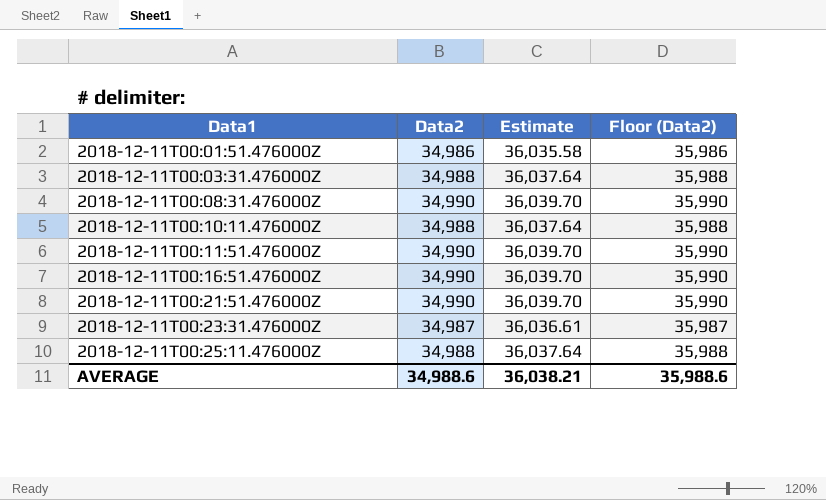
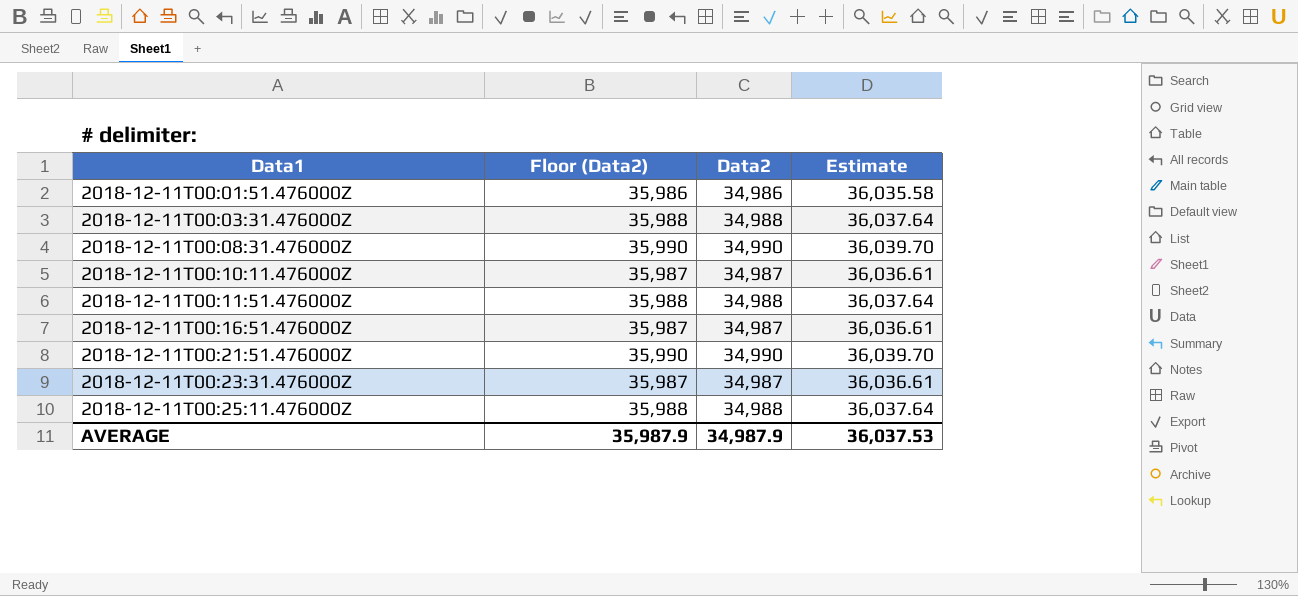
column Floor (Data2) | position: 4 -> 2
2018-12-11T00:10:11.476000Z | Floor (Data2): 35,988 -> 35,987
2018-12-11T00:10:11.476000Z | Data2: 34,988 -> 34,987
2018-12-11T00:10:11.476000Z | Estimate: 36,037.64 -> 36,036.61
2018-12-11T00:11:51.476000Z | Floor (Data2): 35,990 -> 35,988
2018-12-11T00:11:51.476000Z | Data2: 34,990 -> 34,988
2018-12-11T00:11:51.476000Z | Estimate: 36,039.70 -> 36,037.64
2018-12-11T00:16:51.476000Z | Floor (Data2): 35,990 -> 35,987
2018-12-11T00:16:51.476000Z | Data2: 34,990 -> 34,987
2018-12-11T00:16:51.476000Z | Estimate: 36,039.70 -> 36,036.61
AVERAGE | Floor (Data2): 35,988.6 -> 35,987.9
AVERAGE | Data2: 34,988.6 -> 34,987.9
AVERAGE | Estimate: 36,038.21 -> 36,037.53

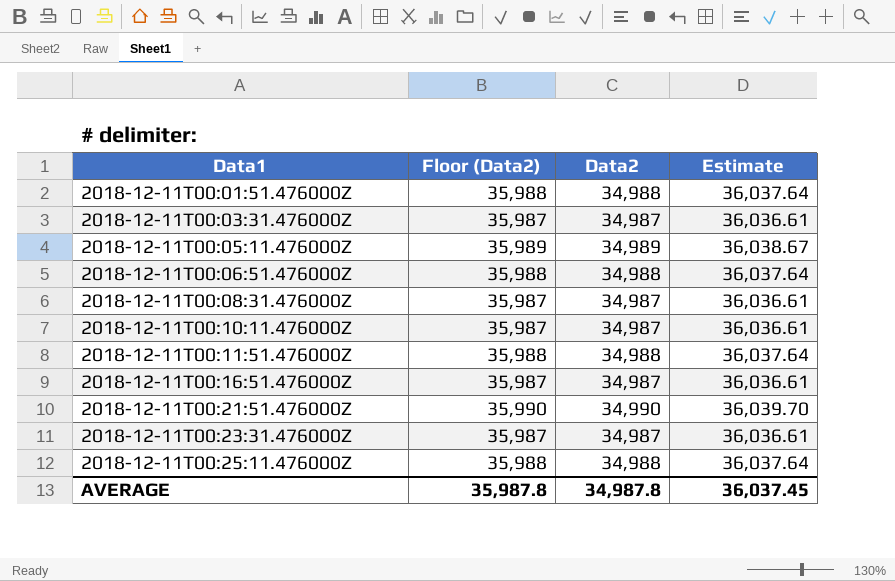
2018-12-11T00:01:51.476000Z | Floor (Data2): 35,986 -> 35,988
2018-12-11T00:01:51.476000Z | Data2: 34,986 -> 34,988
2018-12-11T00:01:51.476000Z | Estimate: 36,035.58 -> 36,037.64
2018-12-11T00:03:31.476000Z | Floor (Data2): 35,988 -> 35,987
2018-12-11T00:03:31.476000Z | Data2: 34,988 -> 34,987
2018-12-11T00:03:31.476000Z | Estimate: 36,037.64 -> 36,036.61
row 2018-12-11T00:05:11.476000Z: none -> 35,989 | 34,989 | 36,038.67
row 2018-12-11T00:06:51.476000Z: none -> 35,988 | 34,988 | 36,037.64
2018-12-11T00:08:31.476000Z | Floor (Data2): 35,990 -> 35,987
2018-12-11T00:08:31.476000Z | Data2: 34,990 -> 34,987
2018-12-11T00:08:31.476000Z | Estimate: 36,039.70 -> 36,036.61
AVERAGE | Floor (Data2): 35,987.9 -> 35,987.8
AVERAGE | Data2: 34,987.9 -> 34,987.8
AVERAGE | Estimate: 36,037.53 -> 36,037.45

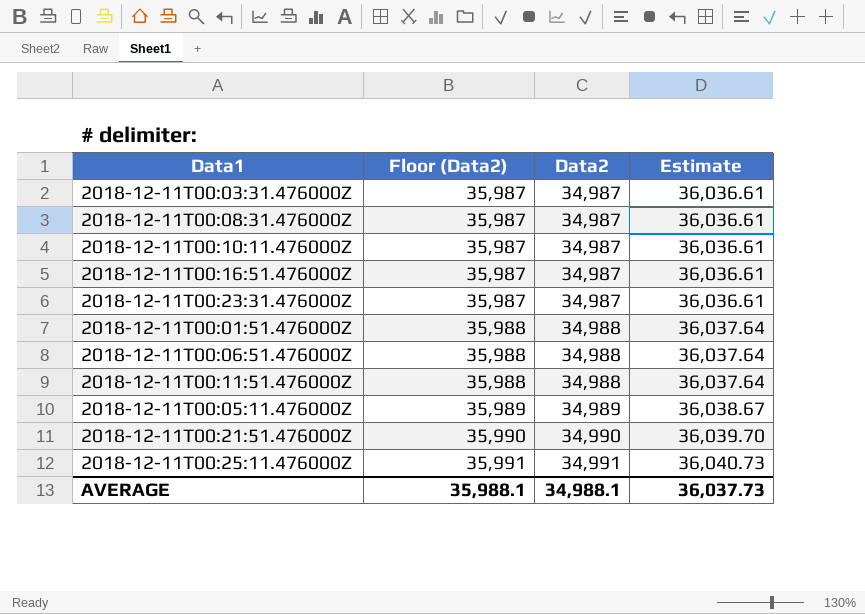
row order: Data1 ascending -> Floor (Data2) ascending
2018-12-11T00:25:11.476000Z | Floor (Data2): 35,988 -> 35,991
2018-12-11T00:25:11.476000Z | Data2: 34,988 -> 34,991
2018-12-11T00:25:11.476000Z | Estimate: 36,037.64 -> 36,040.73
AVERAGE | Floor (Data2): 35,987.8 -> 35,988.1
AVERAGE | Data2: 34,987.8 -> 34,988.1
AVERAGE | Estimate: 36,037.45 -> 36,037.73

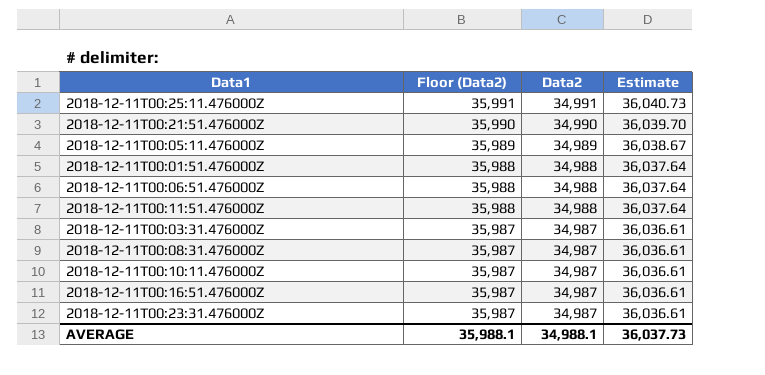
row order: Floor (Data2) ascending -> Floor (Data2) descending

